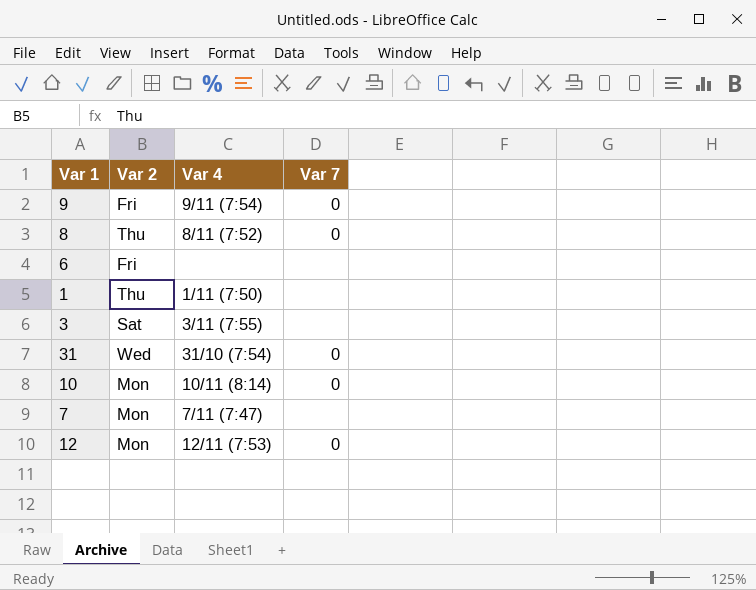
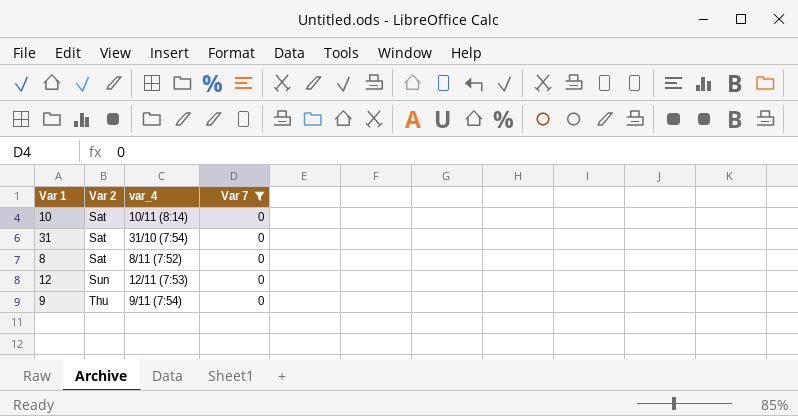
filter: none -> Var 7 = 0
row order: none -> Var 2 ascending
column name: Var 4 -> var_4
10 | Var 2: Mon -> Sat
31 | Var 2: Wed -> Sat
8 | Var 2: Thu -> Sat
12 | Var 2: Mon -> Sun
9 | Var 2: Fri -> Thu

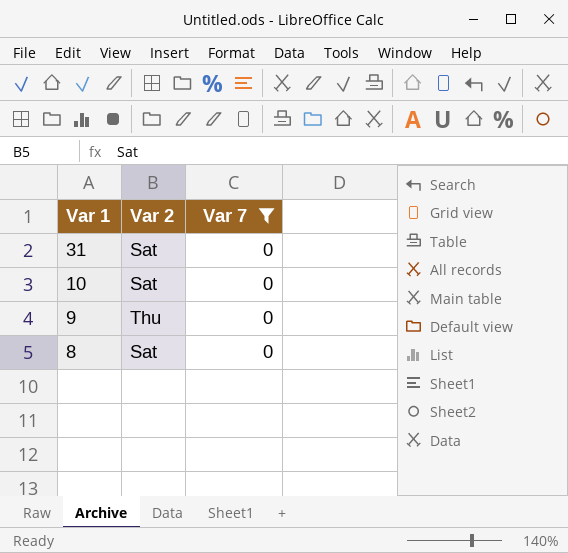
row order: Var 2 ascending -> Var 1 descending
column var_4 | position: 3 -> none
row 12: Sun | 12/11 (7:53) | 0 -> none

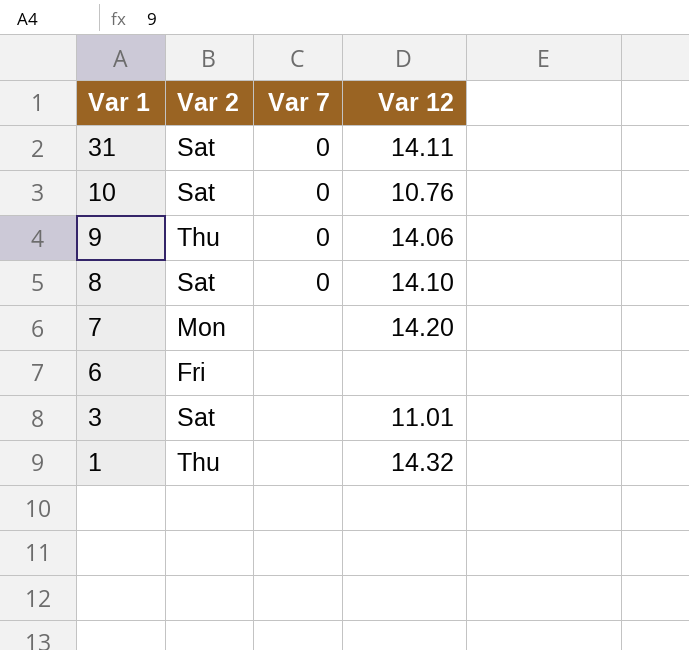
filter: Var 7 = 0 -> none
column Var 12 | position: none -> 4

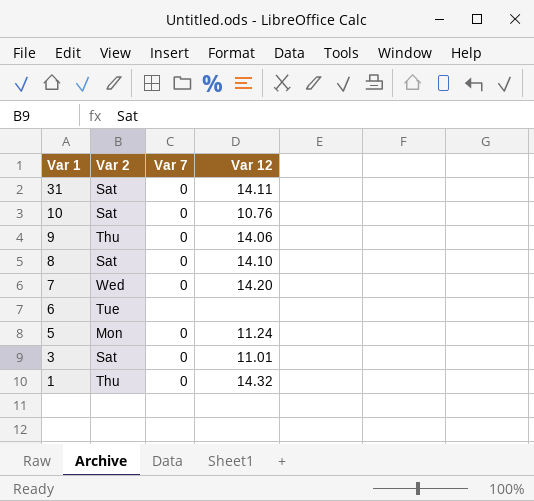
7 | Var 2: Mon -> Wed
7 | Var 7: none -> 0
6 | Var 2: Fri -> Tue
row 5: none -> Mon | 0 | 11.24
3 | Var 7: none -> 0
1 | Var 7: none -> 0

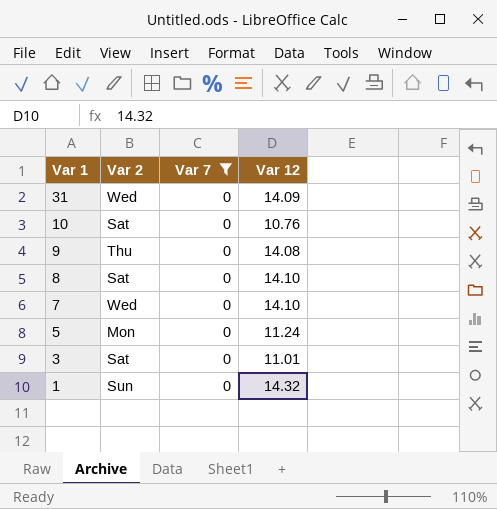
filter: none -> Var 7 = 0
31 | Var 2: Sat -> Wed
31 | Var 12: 14.11 -> 14.09
9 | Var 12: 14.06 -> 14.08
7 | Var 12: 14.20 -> 14.10
1 | Var 2: Thu -> Sun

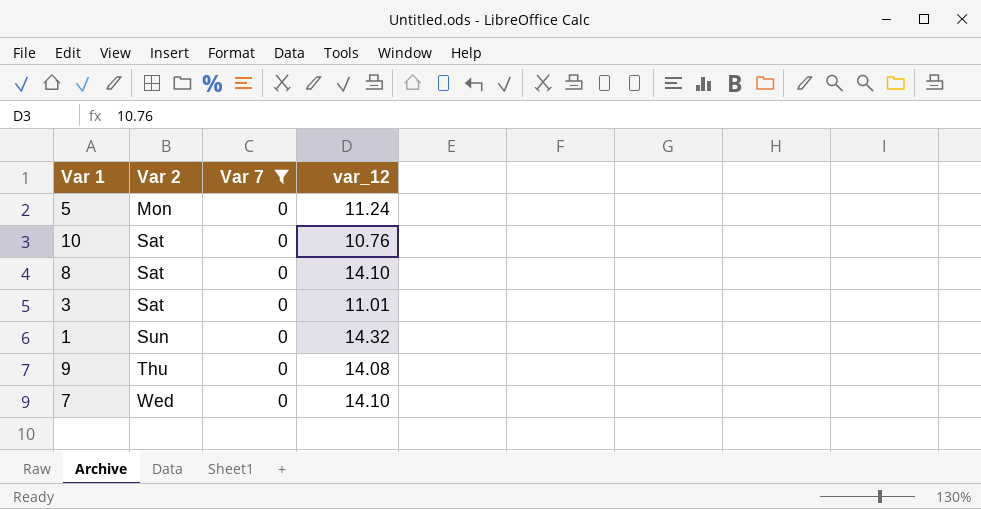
row order: Var 1 descending -> Var 2 ascending
column name: Var 12 -> var_12
row 31: Wed | 0 | 14.09 -> none

